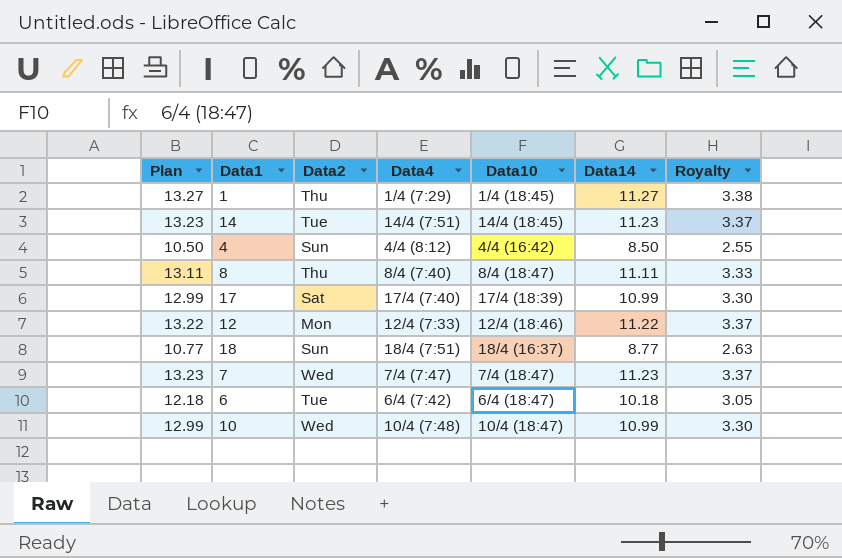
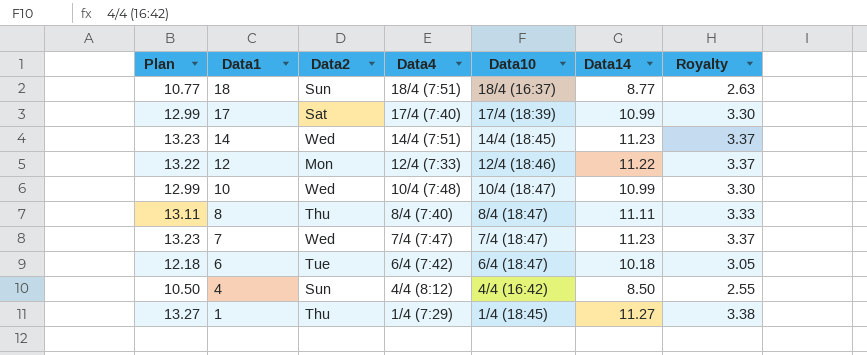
row order: none -> Data1 descending
14 | Data2: Tue -> Wed

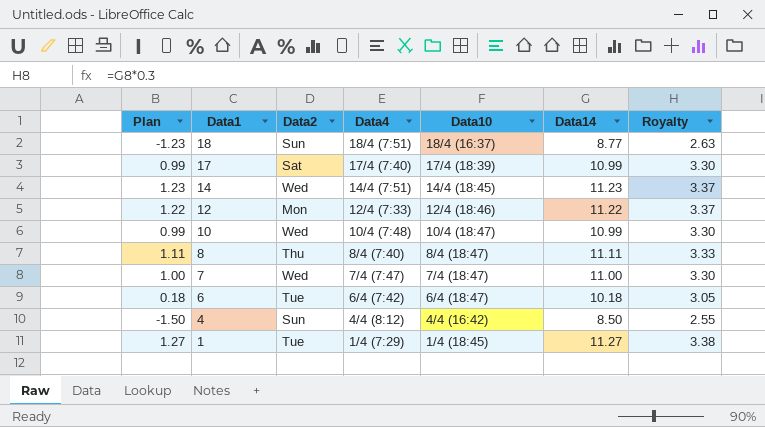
column Plan | formula: [Data14] + 2 -> [Data14] - 10
7 | Data14: 11.23 -> 11.00
7 | Royalty: 3.37 -> 3.30
1 | Data2: Thu -> Tue

